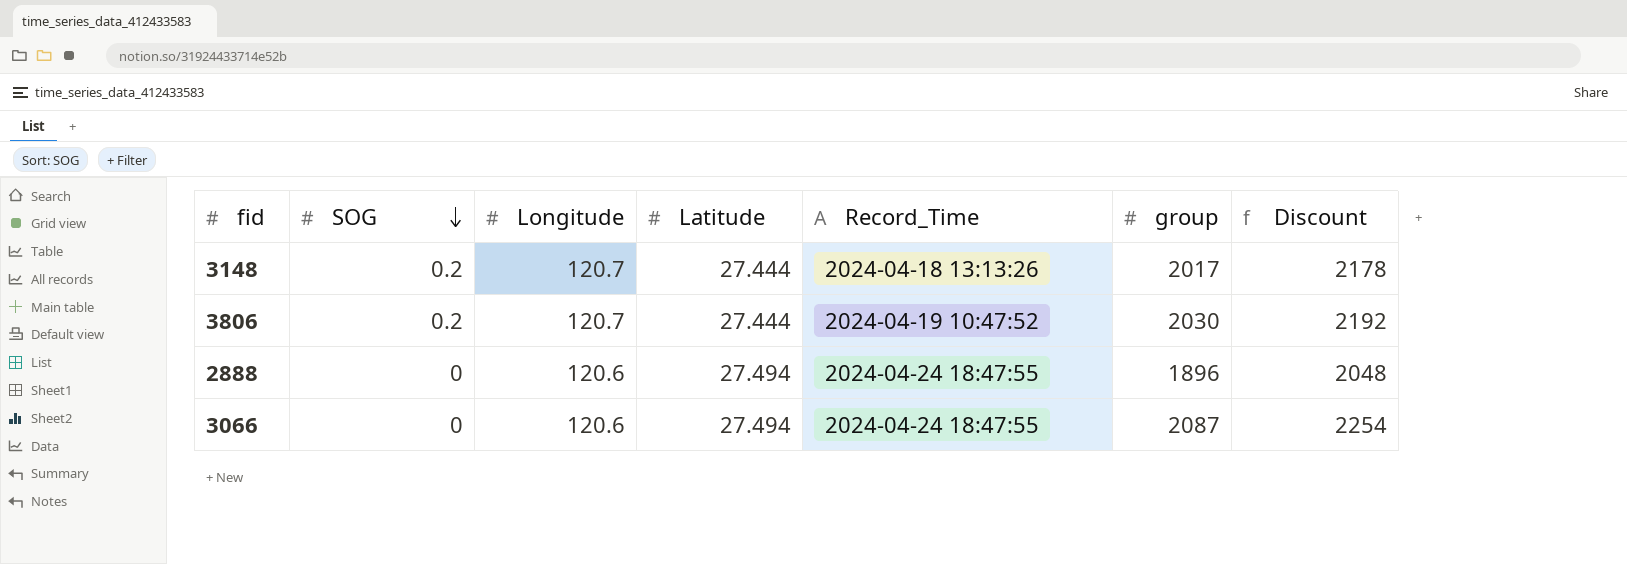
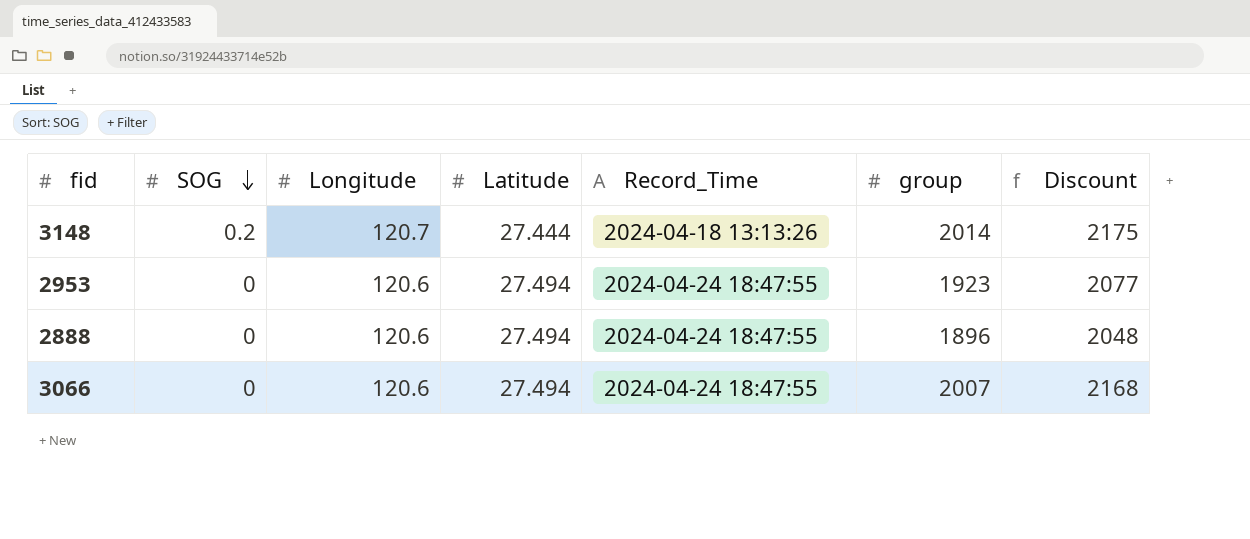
row 3806: 0.2 | 120.7 | 27.444 | 2024-04-19 10:47:52 | 2030 | 2192 -> none
3148 | group: 2017 -> 2014
3148 | Discount: 2178 -> 2175
row 2953: none -> 0 | 120.6 | 27.494 | 2024-04-24 18:47:55 | 1923 | 2077
3066 | group: 2087 -> 2007
3066 | Discount: 2254 -> 2168

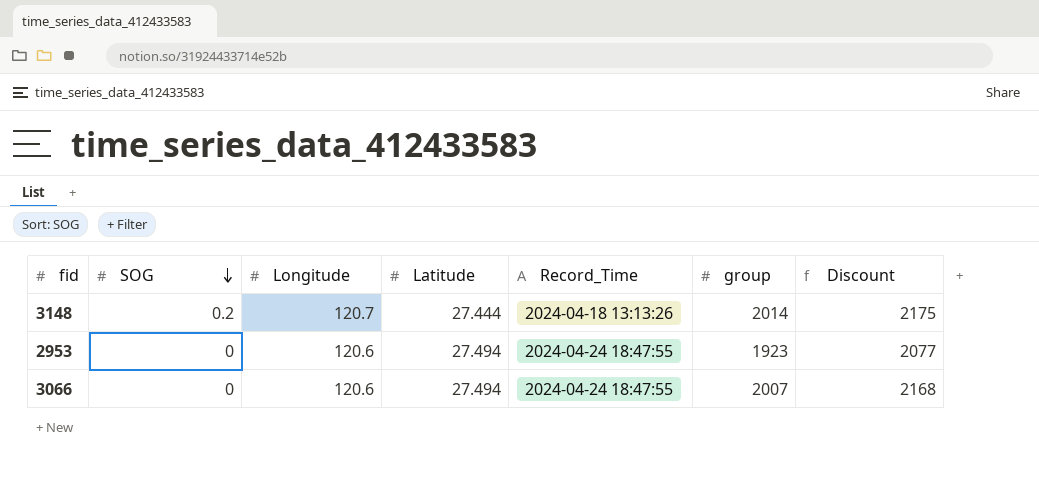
row 2888: 0 | 120.6 | 27.494 | 2024-04-24 18:47:55 | 1896 | 2048 -> none

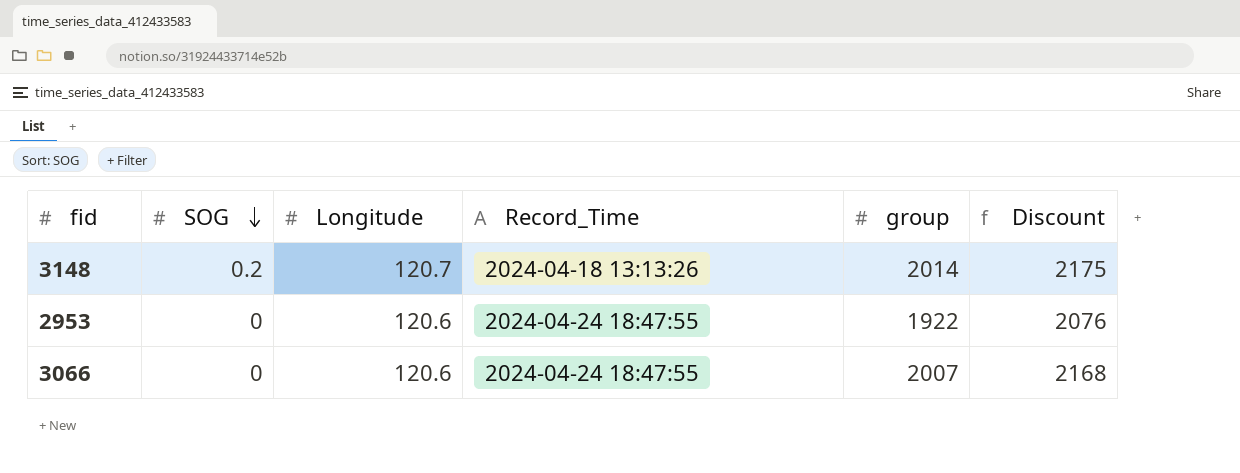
column Latitude | position: 4 -> none
2953 | group: 1923 -> 1922
2953 | Discount: 2077 -> 2076

